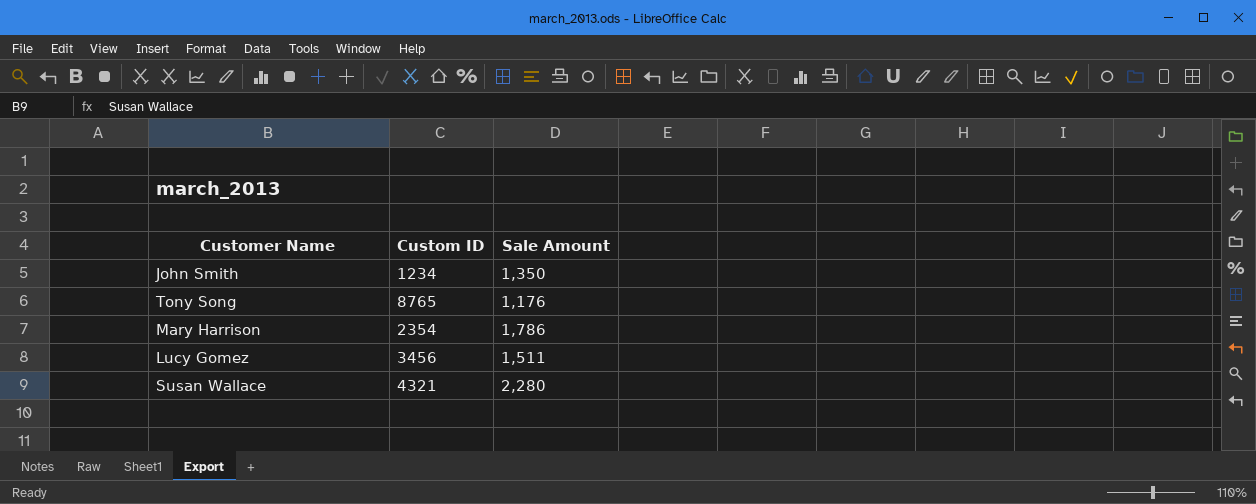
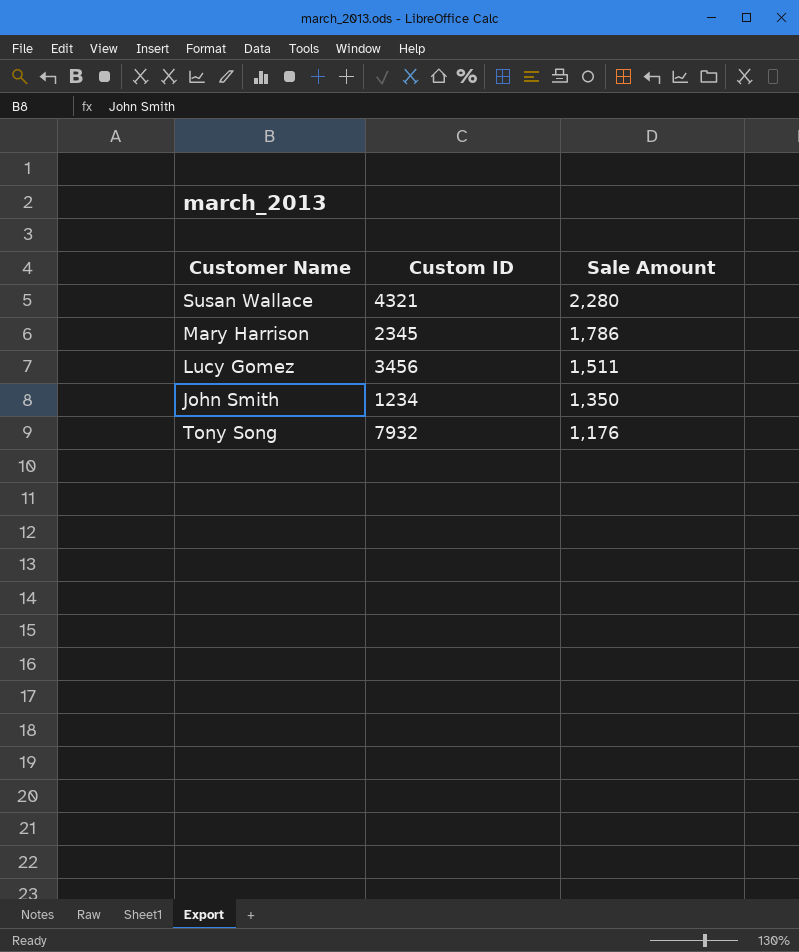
row order: none -> Sale Amount descending
Mary Harrison | Custom ID: 2354 -> 2345
Tony Song | Custom ID: 8765 -> 7932

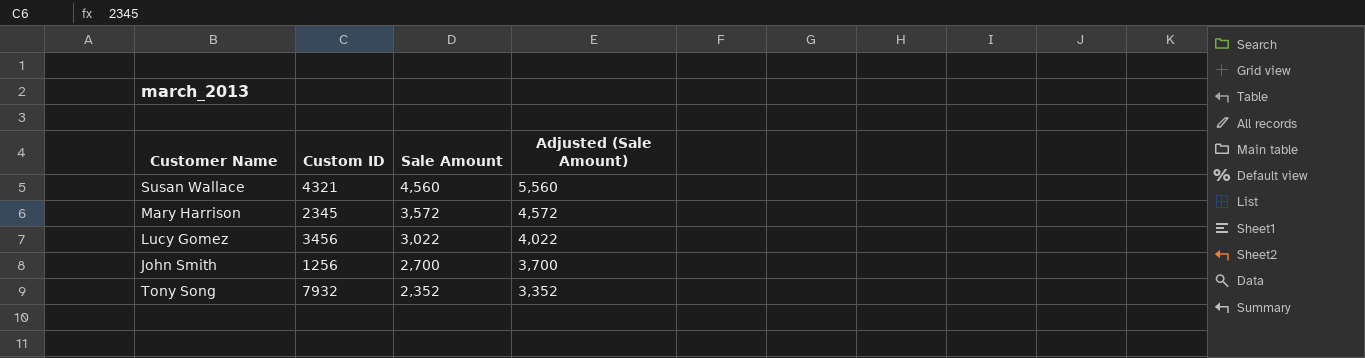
column Adjusted (Sale Amount) | formula: none -> [Sale Amount] + 1000
Susan Wallace | Sale Amount: 2,280 -> 4,560
Mary Harrison | Sale Amount: 1,786 -> 3,572
Lucy Gomez | Sale Amount: 1,511 -> 3,022
John Smith | Custom ID: 1234 -> 1256
John Smith | Sale Amount: 1,350 -> 2,700
Tony Song | Sale Amount: 1,176 -> 2,352

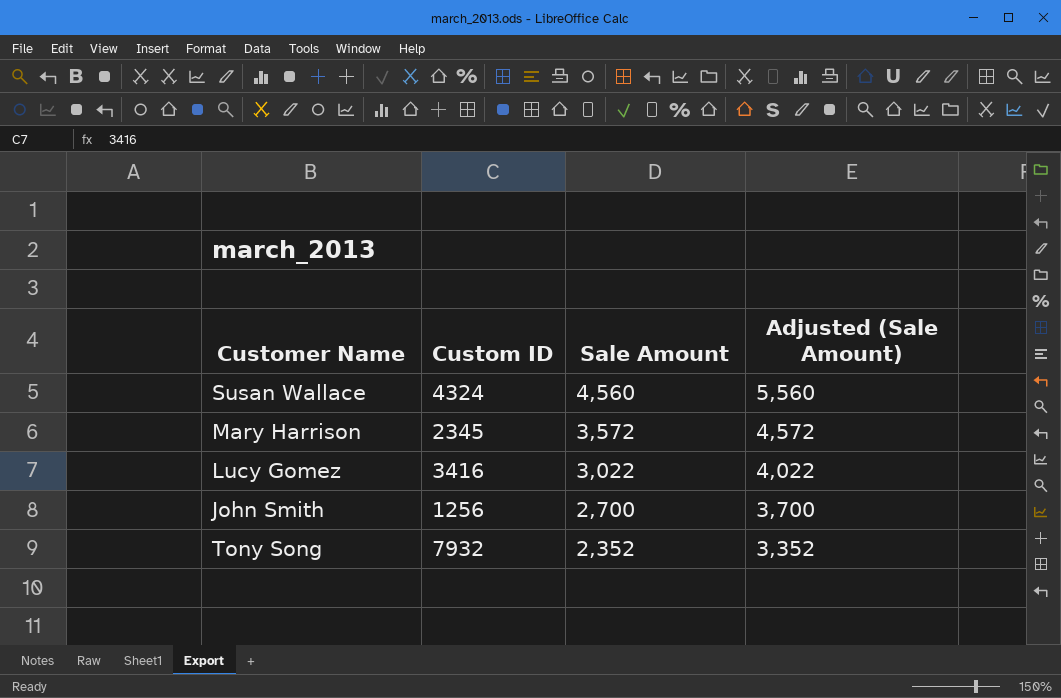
Susan Wallace | Custom ID: 4321 -> 4324
Lucy Gomez | Custom ID: 3456 -> 3416

